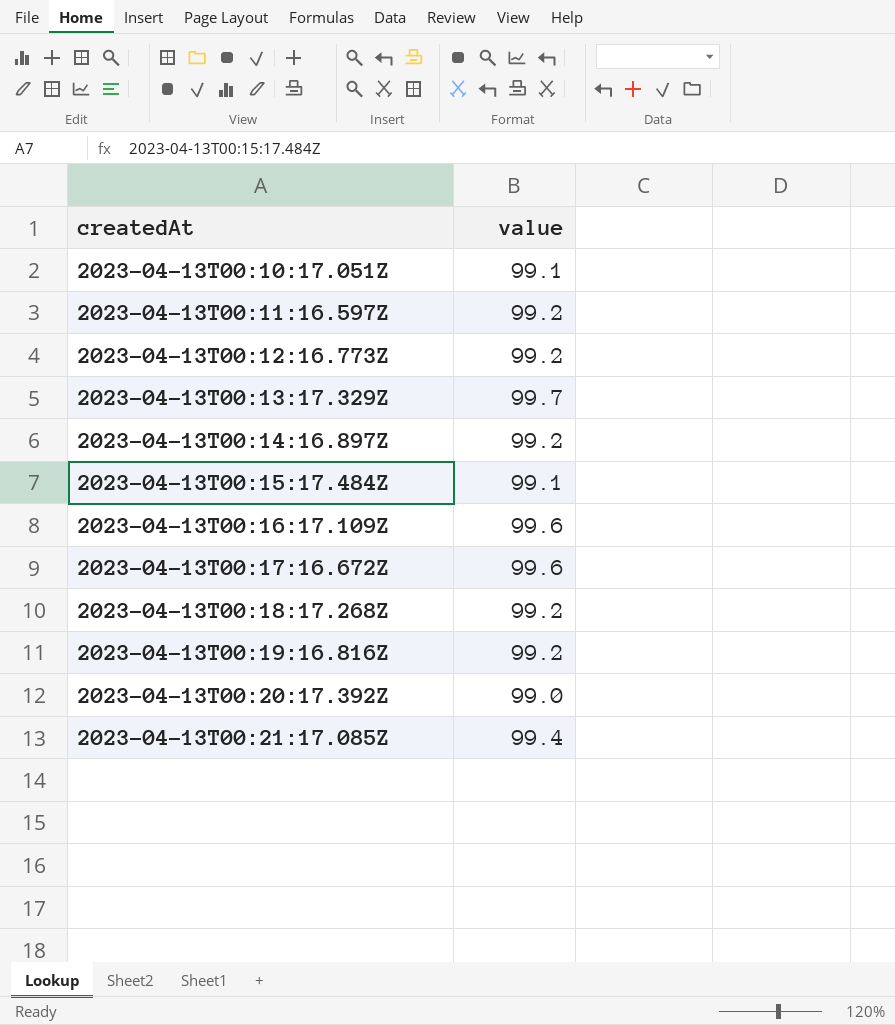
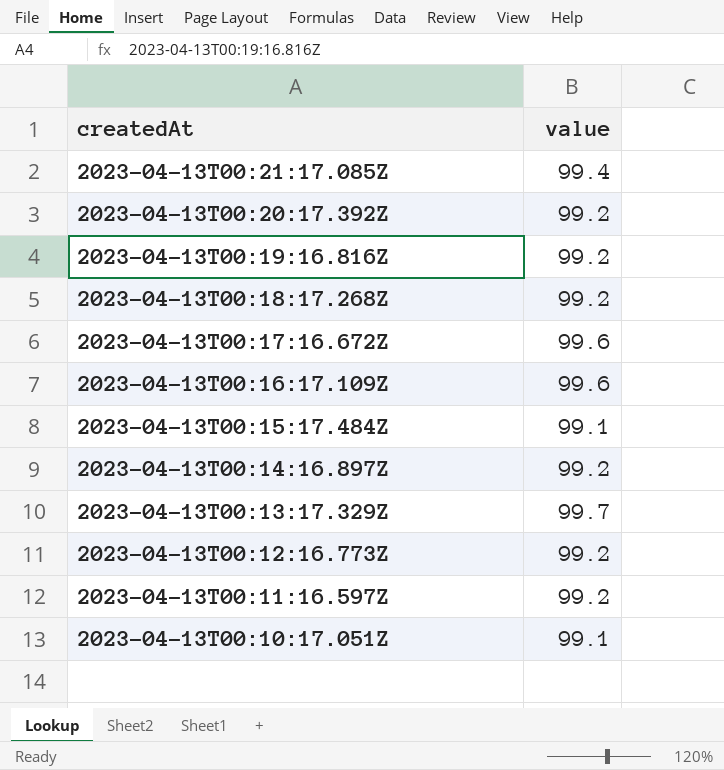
row order: createdAt ascending -> createdAt descending
2023-04-13T00:20:17.392Z | value: 99.0 -> 99.2

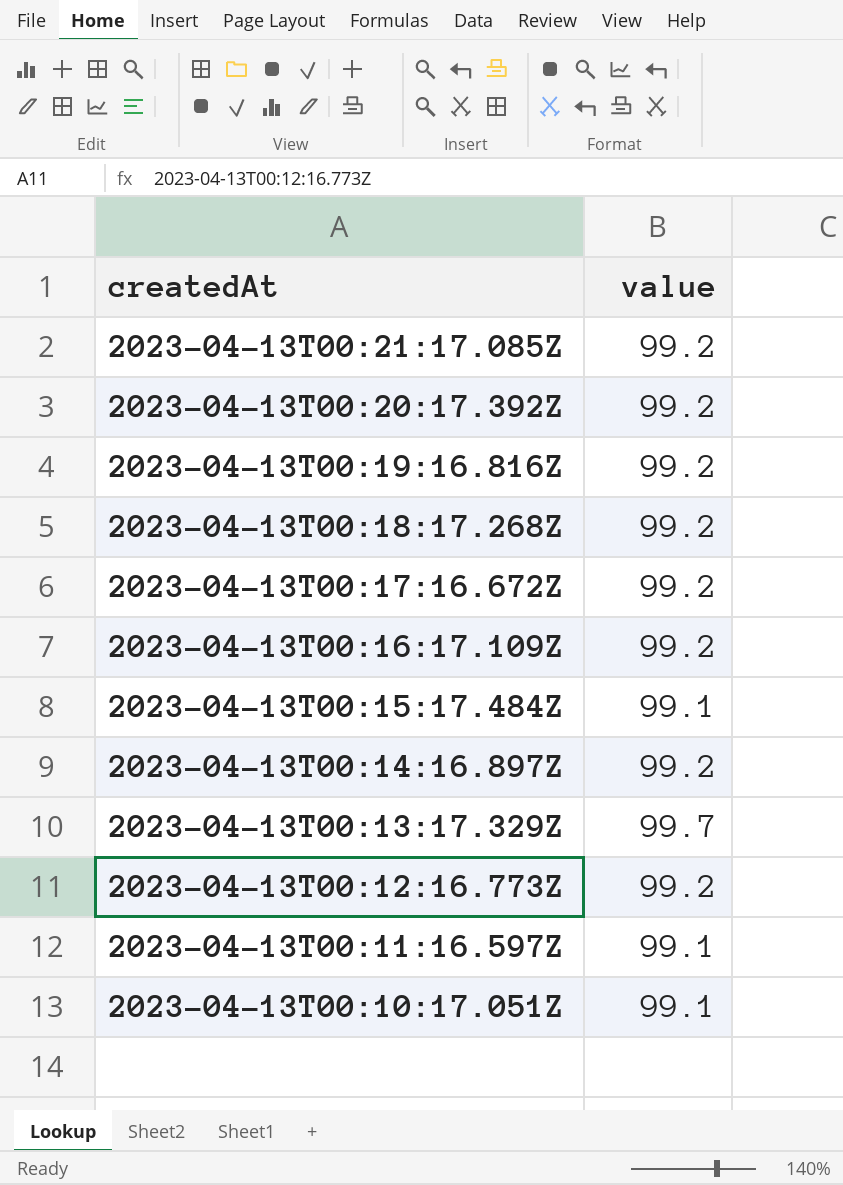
2023-04-13T00:21:17.085Z | value: 99.4 -> 99.2
2023-04-13T00:17:16.672Z | value: 99.6 -> 99.2
2023-04-13T00:16:17.109Z | value: 99.6 -> 99.2
2023-04-13T00:11:16.597Z | value: 99.2 -> 99.1

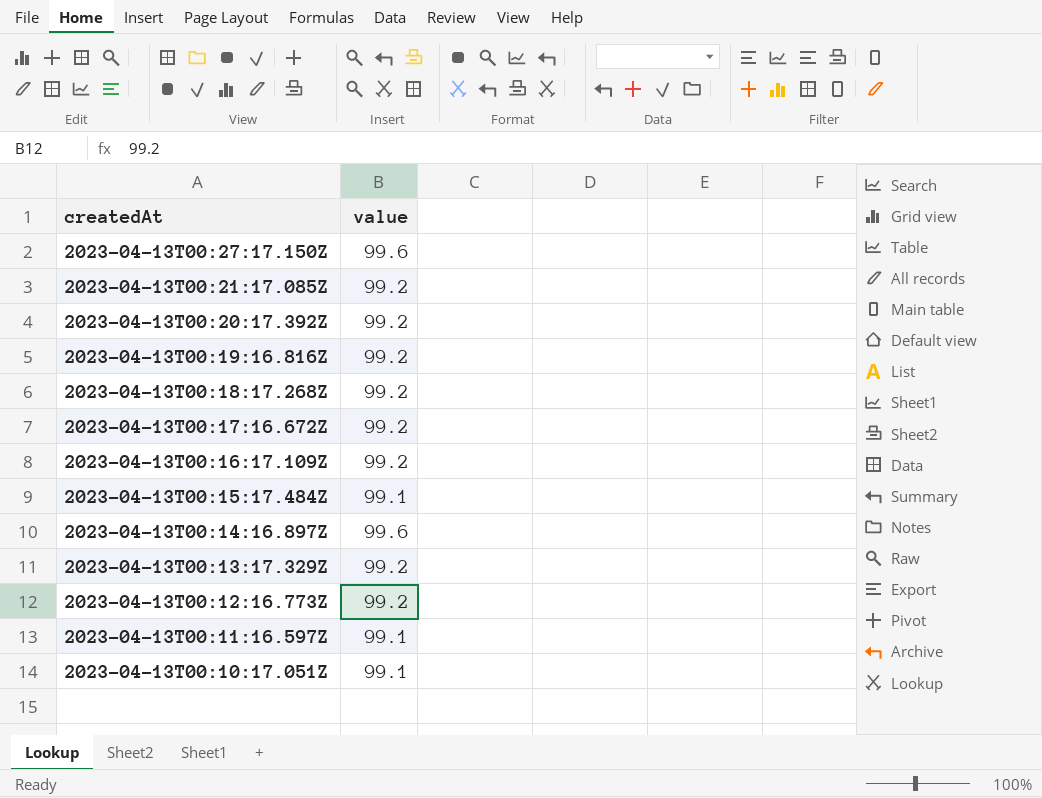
row 2023-04-13T00:27:17.150Z: none -> 99.6
2023-04-13T00:14:16.897Z | value: 99.2 -> 99.6
2023-04-13T00:13:17.329Z | value: 99.7 -> 99.2

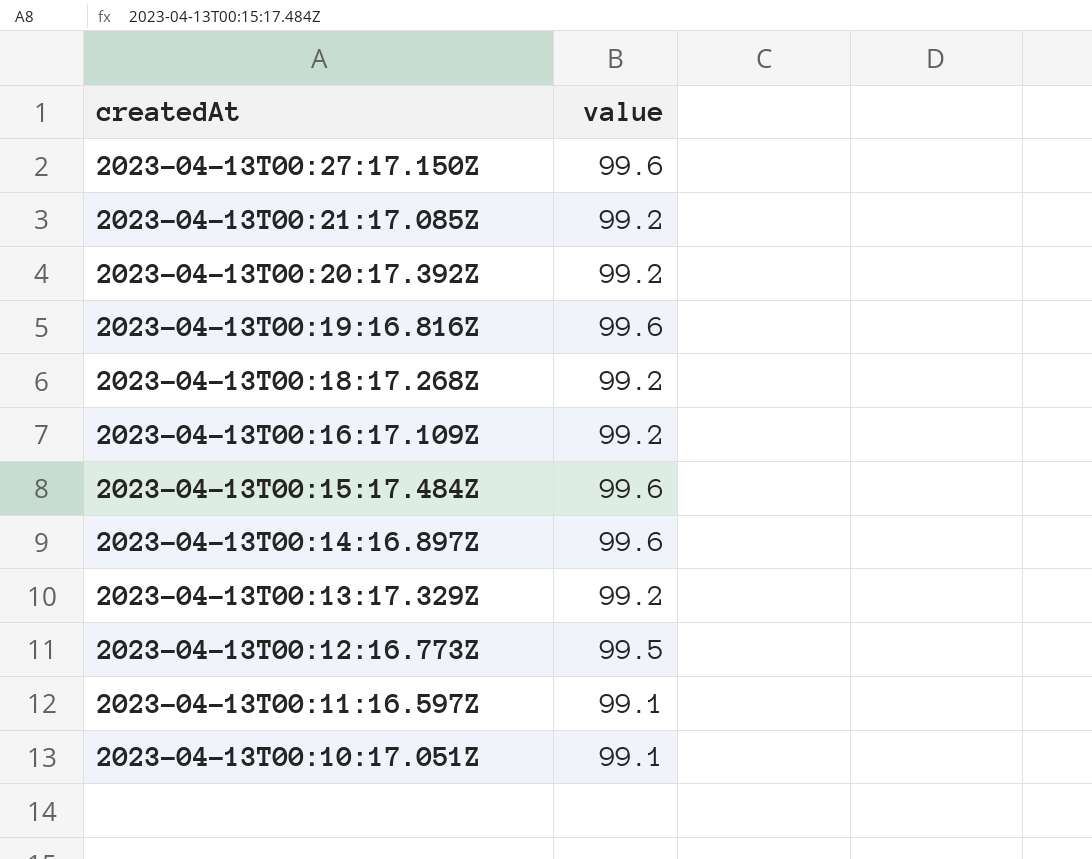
row 2023-04-13T00:17:16.672Z: 99.2 -> none
2023-04-13T00:19:16.816Z | value: 99.2 -> 99.6
2023-04-13T00:15:17.484Z | value: 99.1 -> 99.6
2023-04-13T00:12:16.773Z | value: 99.2 -> 99.5

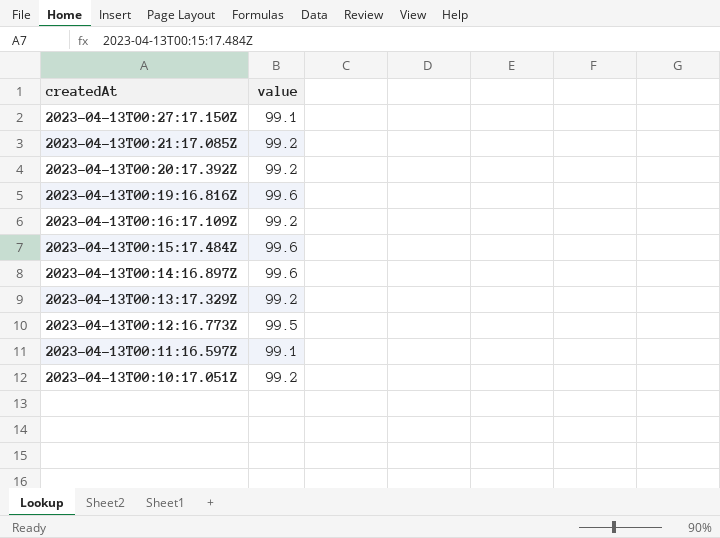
row 2023-04-13T00:18:17.268Z: 99.2 -> none
2023-04-13T00:27:17.150Z | value: 99.6 -> 99.1
2023-04-13T00:10:17.051Z | value: 99.1 -> 99.2

